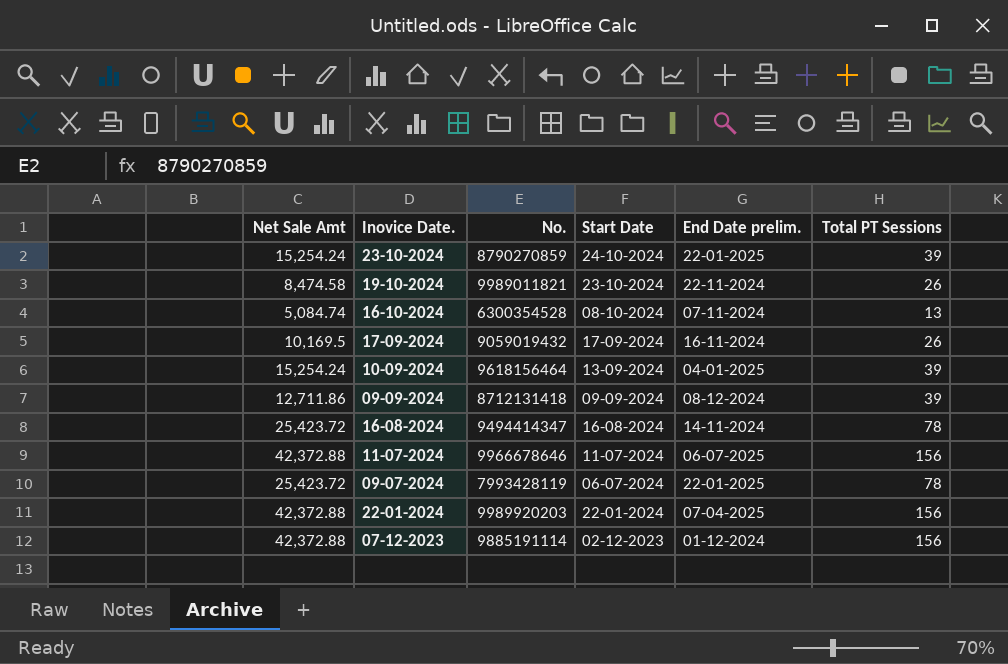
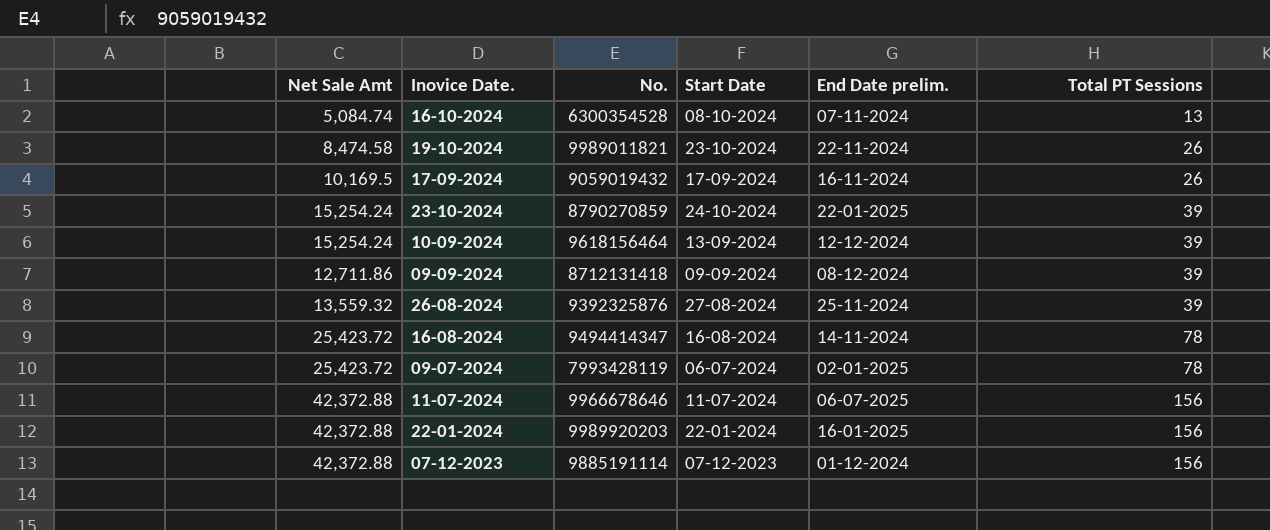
row order: Inovice Date. descending -> Total PT Sessions ascending
10-09-2024 | End Date prelim.: 04-01-2025 -> 12-12-2024
row 26-08-2024: none -> 13,559.32 | 9392325876 | 27-08-2024 | 25-11-2024 | 39
09-07-2024 | End Date prelim.: 22-01-2025 -> 02-01-2025
22-01-2024 | End Date prelim.: 07-04-2025 -> 16-01-2025
07-12-2023 | Start Date: 02-12-2023 -> 07-12-2023

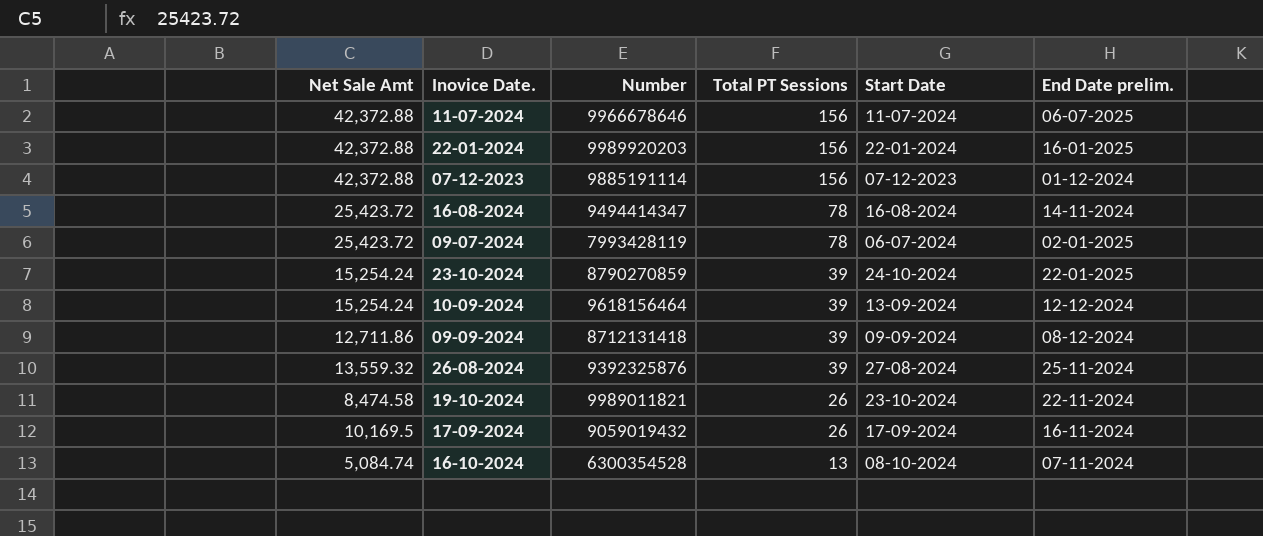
row order: Total PT Sessions ascending -> Total PT Sessions descending
column name: No. -> Number
column Total PT Sessions | position: 6 -> 4

